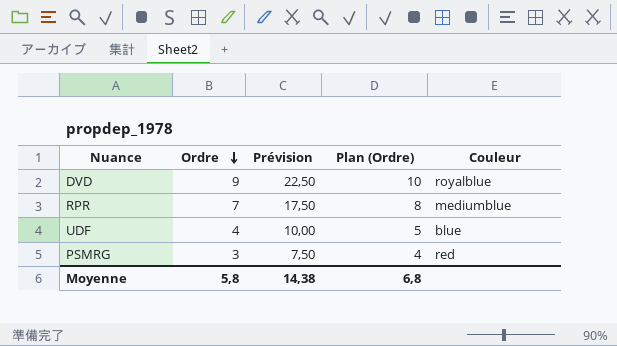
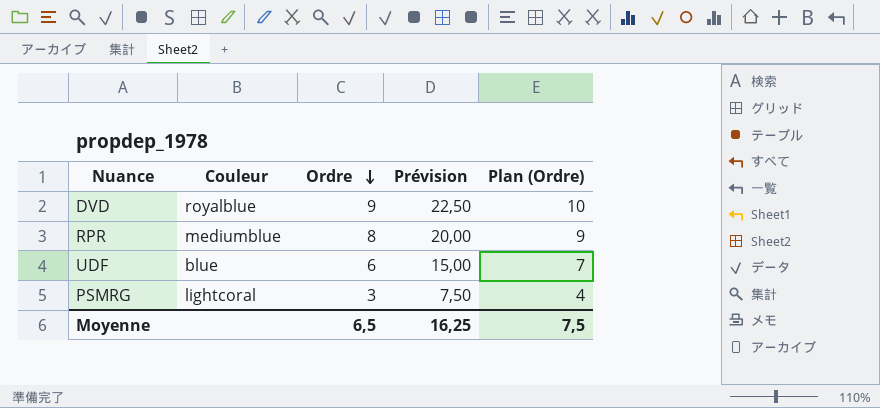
column Couleur | position: 5 -> 2
RPR | Ordre: 7 -> 8
RPR | Prévision: 17,50 -> 20,00
RPR | Plan (Ordre): 8 -> 9
UDF | Ordre: 4 -> 6
UDF | Prévision: 10,00 -> 15,00
UDF | Plan (Ordre): 5 -> 7
PSMRG | Couleur: red -> lightcoral
Moyenne | Ordre: 5,8 -> 6,5
Moyenne | Prévision: 14,38 -> 16,25
Moyenne | Plan (Ordre): 6,8 -> 7,5

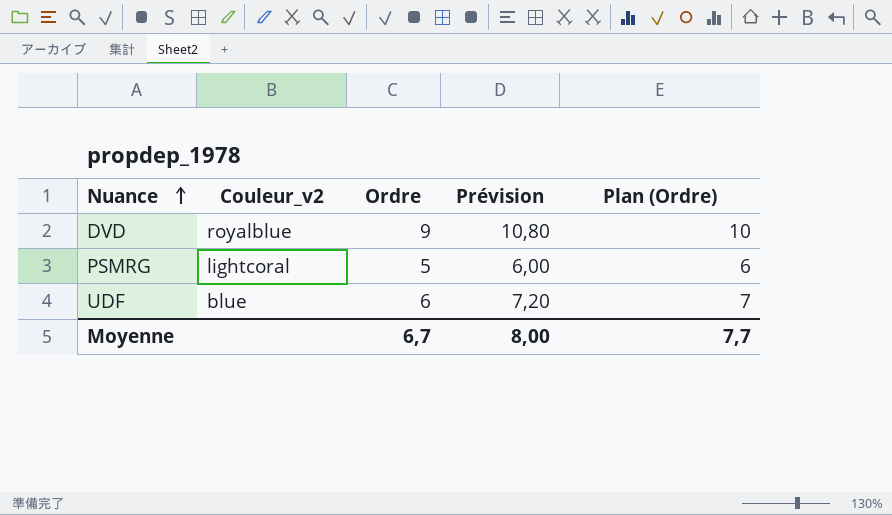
row order: Ordre descending -> Nuance ascending
column name: Couleur -> Couleur_v2
column Prévision | formula: [Ordre] * 2,5 -> [Ordre] * 1,2
row RPR: mediumblue | 8 | 20,00 | 9 -> none
PSMRG | Ordre: 3 -> 5
PSMRG | Plan (Ordre): 4 -> 6
Moyenne | Ordre: 6,5 -> 6,7
Moyenne | Prévision: 16,25 -> 8,00
Moyenne | Plan (Ordre): 7,5 -> 7,7

